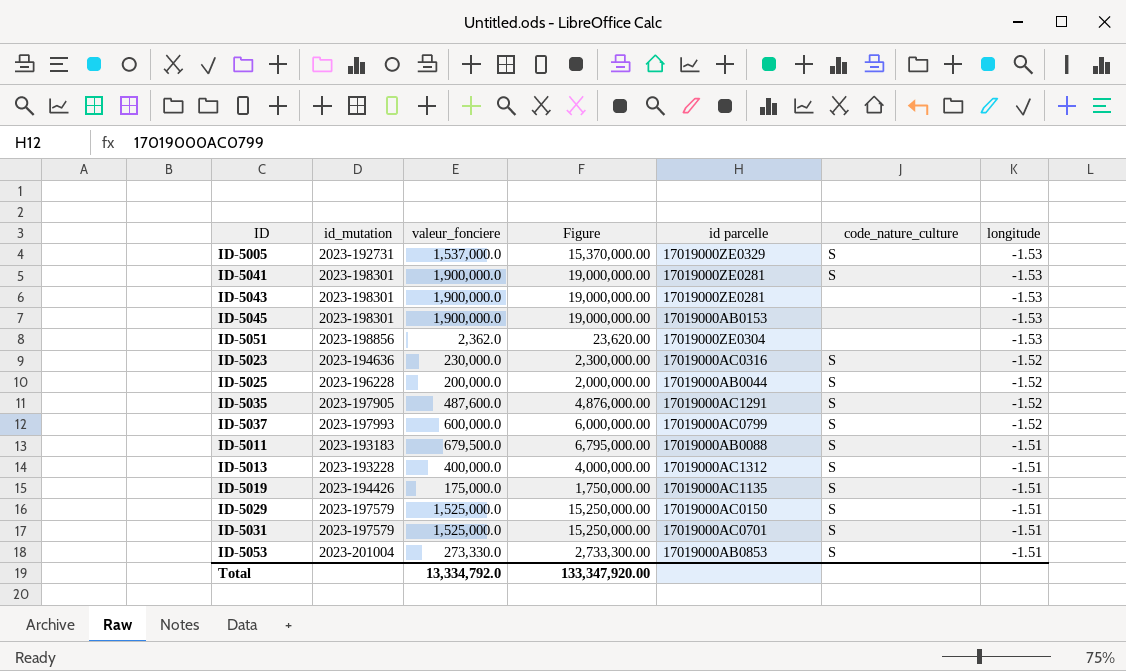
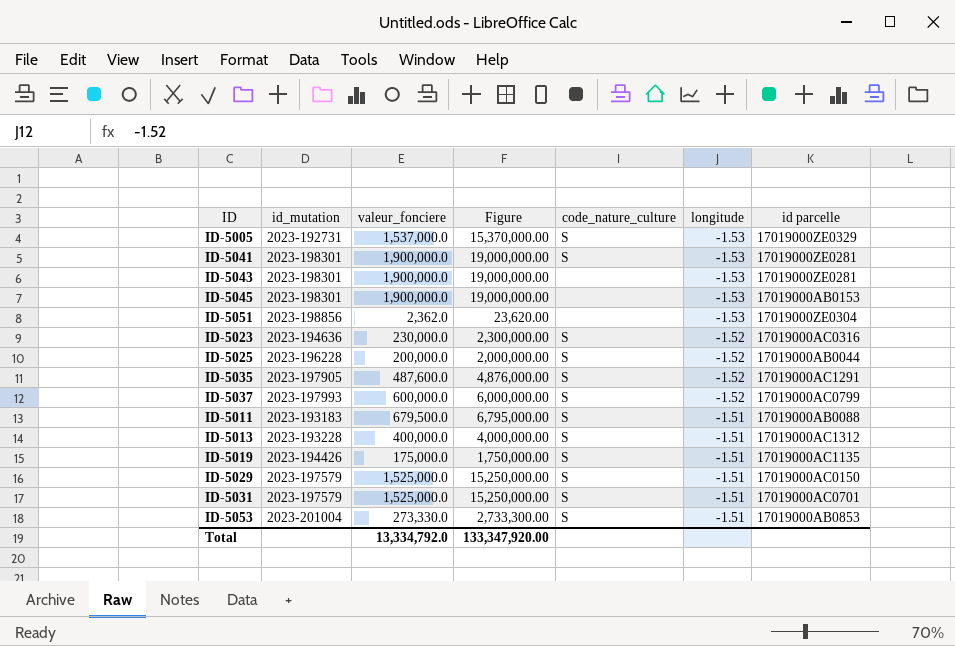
column id parcelle | position: 5 -> 7

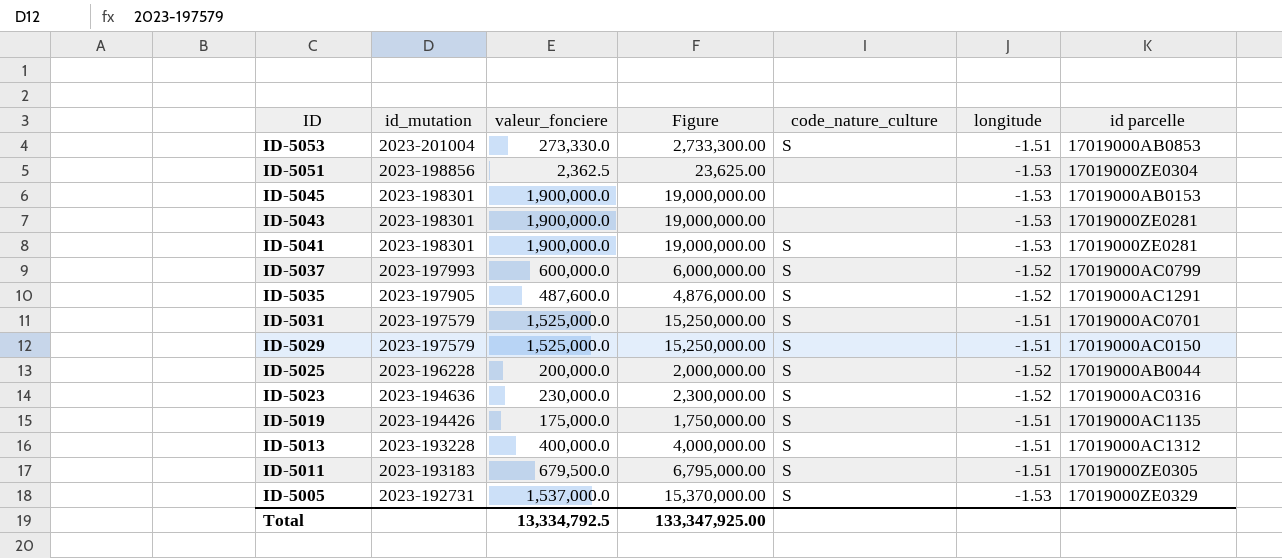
row order: longitude ascending -> ID descending
ID-5051 | valeur_fonciere: 2,362.0 -> 2,362.5
ID-5051 | Figure: 23,620.00 -> 23,625.00
ID-5011 | id parcelle: 17019000AB0088 -> 17019000ZE0305
Total | valeur_fonciere: 13,334,792.0 -> 13,334,792.5
Total | Figure: 133,347,920.00 -> 133,347,925.00

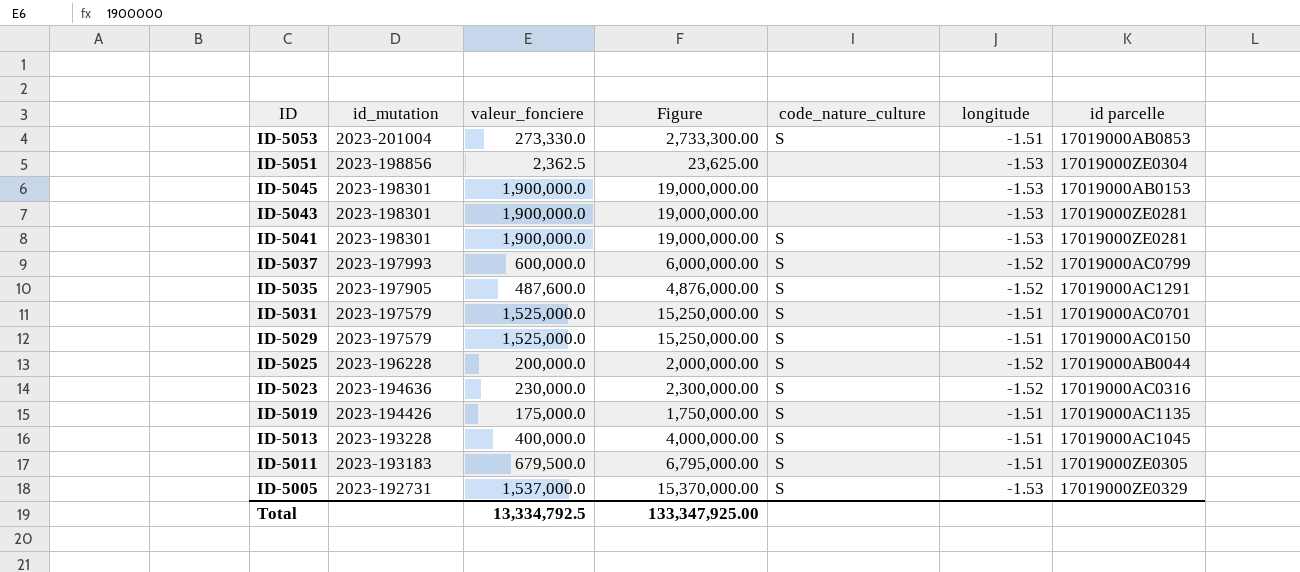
ID-5013 | id parcelle: 17019000AC1312 -> 17019000AC1045

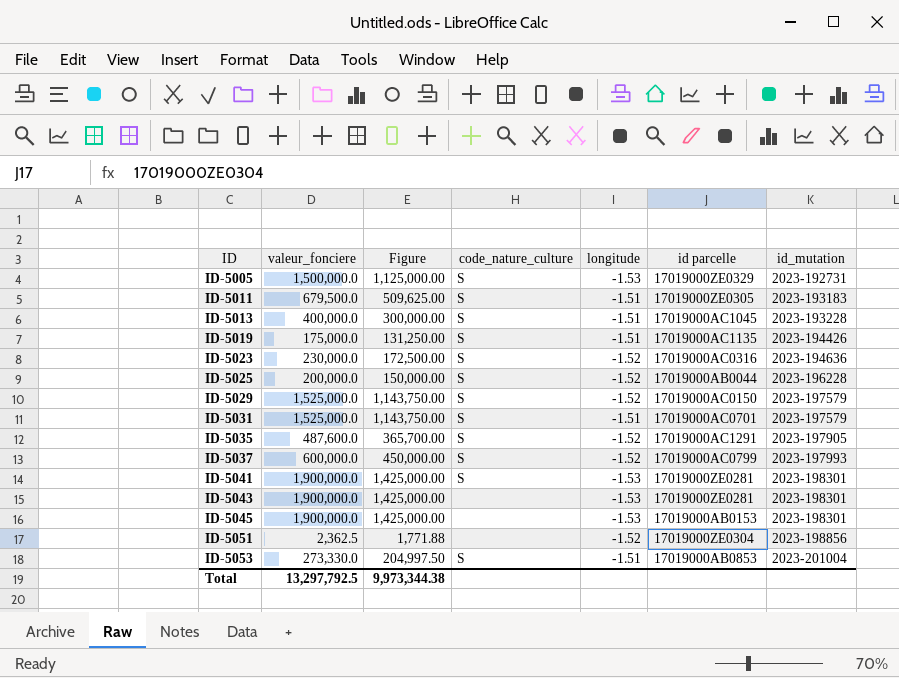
row order: ID descending -> ID ascending
column Figure | formula: [valeur_fonciere] * 10 -> [valeur_fonciere] * 0.75
column id_mutation | position: 2 -> 7
ID-5005 | valeur_fonciere: 1,537,000.0 -> 1,500,000.0
ID-5029 | longitude: -1.51 -> -1.52
ID-5051 | longitude: -1.53 -> -1.52
Total | valeur_fonciere: 13,334,792.5 -> 13,297,792.5
Total | Figure: 133,347,925.00 -> 9,973,344.38

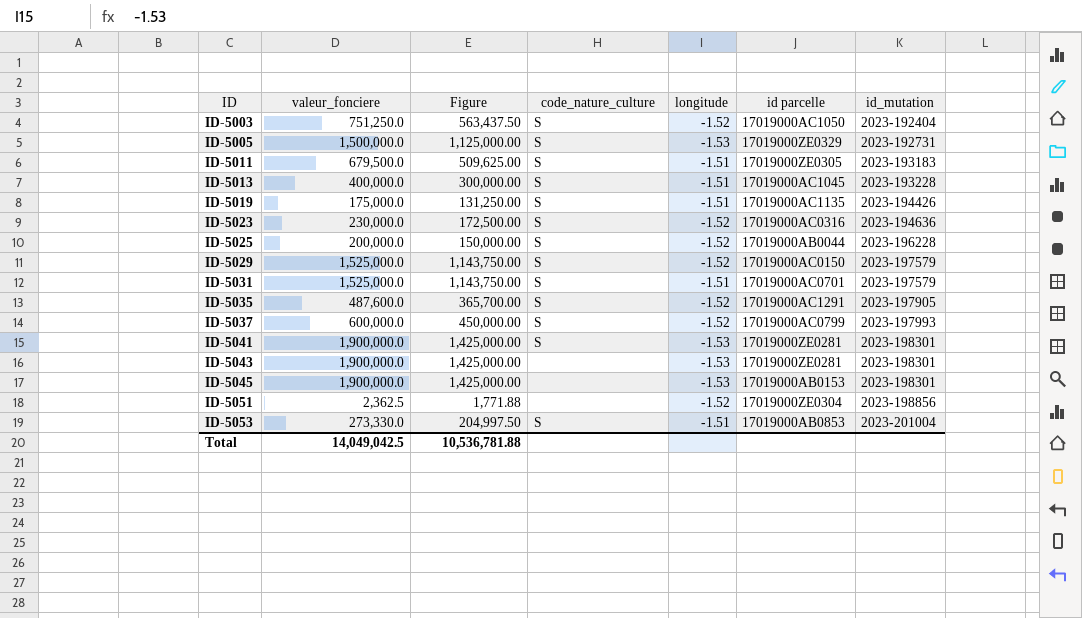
row ID-5003: none -> 751,250.0 | 563,437.50 | S | -1.52 | 17019000AC1050 | 2023-192404
Total | valeur_fonciere: 13,297,792.5 -> 14,049,042.5
Total | Figure: 9,973,344.38 -> 10,536,781.88

